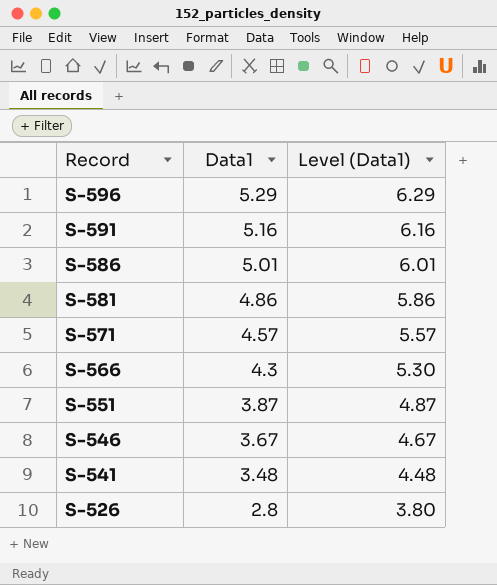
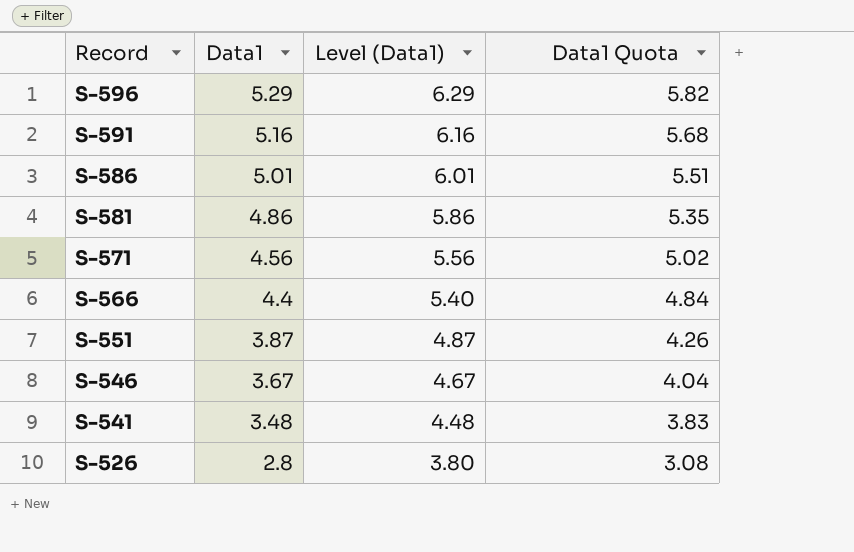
column Data1 Quota | formula: none -> [Data1] * 1.1
S-571 | Data1: 4.57 -> 4.56
S-571 | Level (Data1): 5.57 -> 5.56
S-566 | Data1: 4.3 -> 4.4
S-566 | Level (Data1): 5.30 -> 5.40

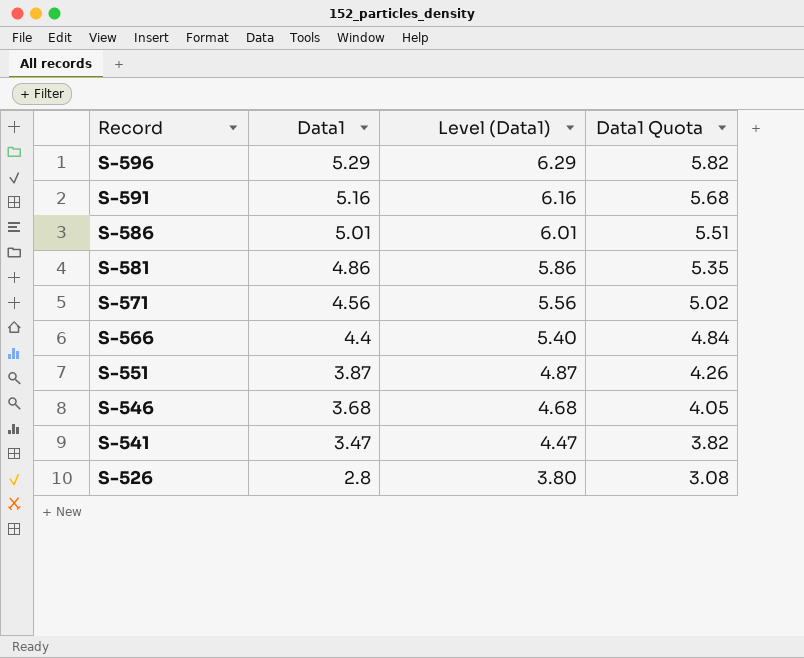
S-546 | Data1: 3.67 -> 3.68
S-546 | Level (Data1): 4.67 -> 4.68
S-546 | Data1 Quota: 4.04 -> 4.05
S-541 | Data1: 3.48 -> 3.47
S-541 | Level (Data1): 4.48 -> 4.47
S-541 | Data1 Quota: 3.83 -> 3.82

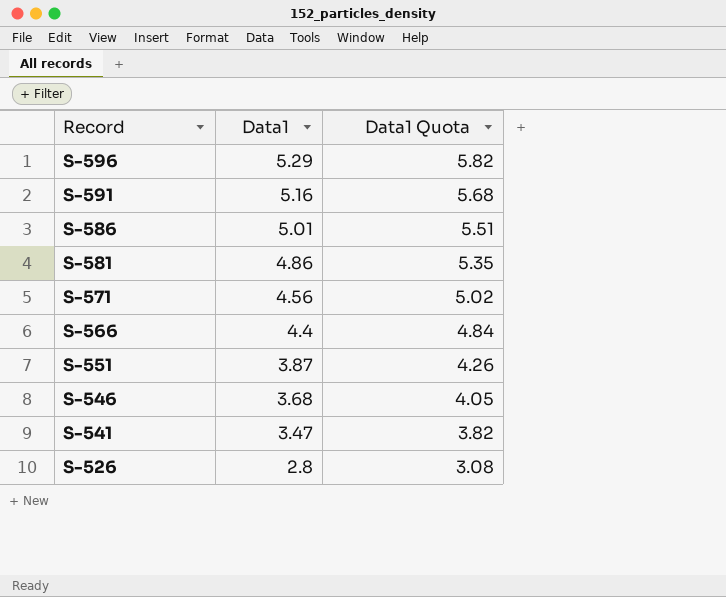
column Level (Data1) | formula: [Data1] + 1 -> none

